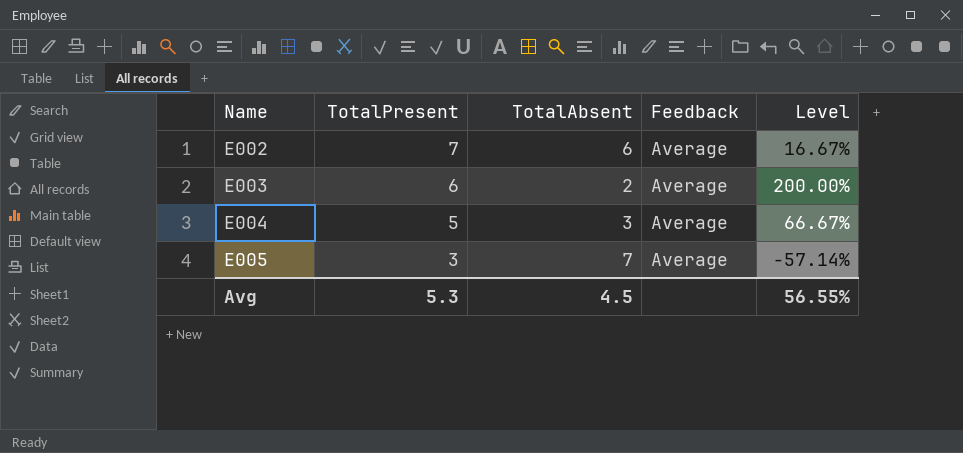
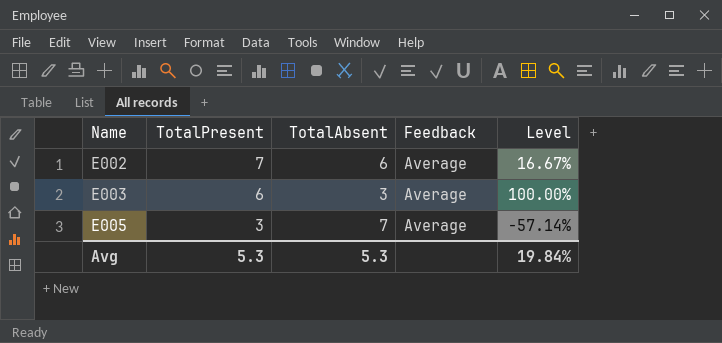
row E004: 5 | 3 | Average | 66.67% -> none
E003 | TotalAbsent: 2 -> 3
E003 | Level: 200.00% -> 100.00%
Avg | TotalAbsent: 4.5 -> 5.3
Avg | Level: 56.55% -> 19.84%

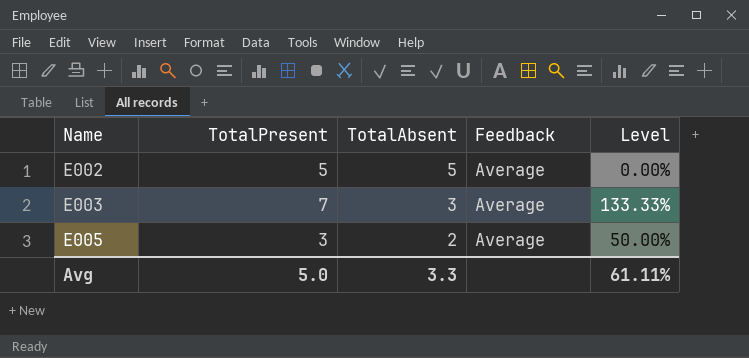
E002 | TotalPresent: 7 -> 5
E002 | TotalAbsent: 6 -> 5
E002 | Level: 16.67% -> 0.00%
E003 | TotalPresent: 6 -> 7
E003 | Level: 100.00% -> 133.33%
E005 | TotalAbsent: 7 -> 2
E005 | Level: -57.14% -> 50.00%
Avg | TotalPresent: 5.3 -> 5.0
Avg | TotalAbsent: 5.3 -> 3.3
Avg | Level: 19.84% -> 61.11%

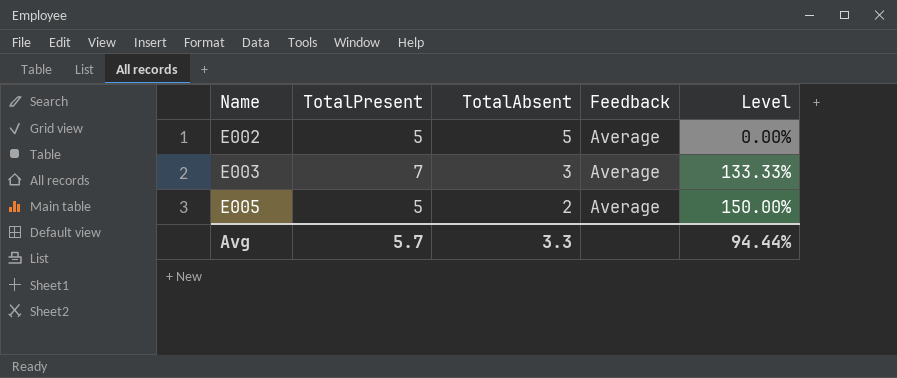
E005 | TotalPresent: 3 -> 5
E005 | Level: 50.00% -> 150.00%
Avg | TotalPresent: 5.0 -> 5.7
Avg | Level: 61.11% -> 94.44%

